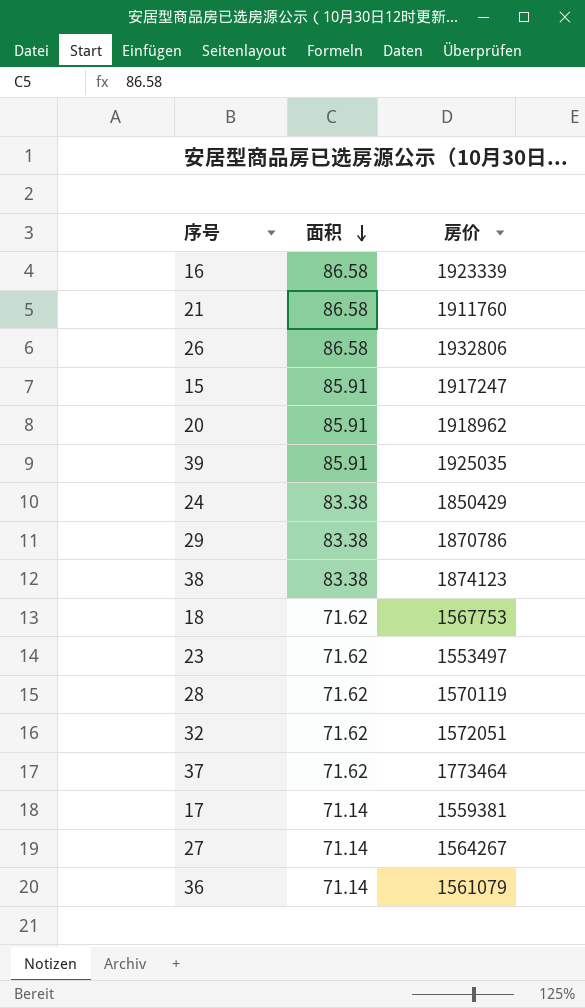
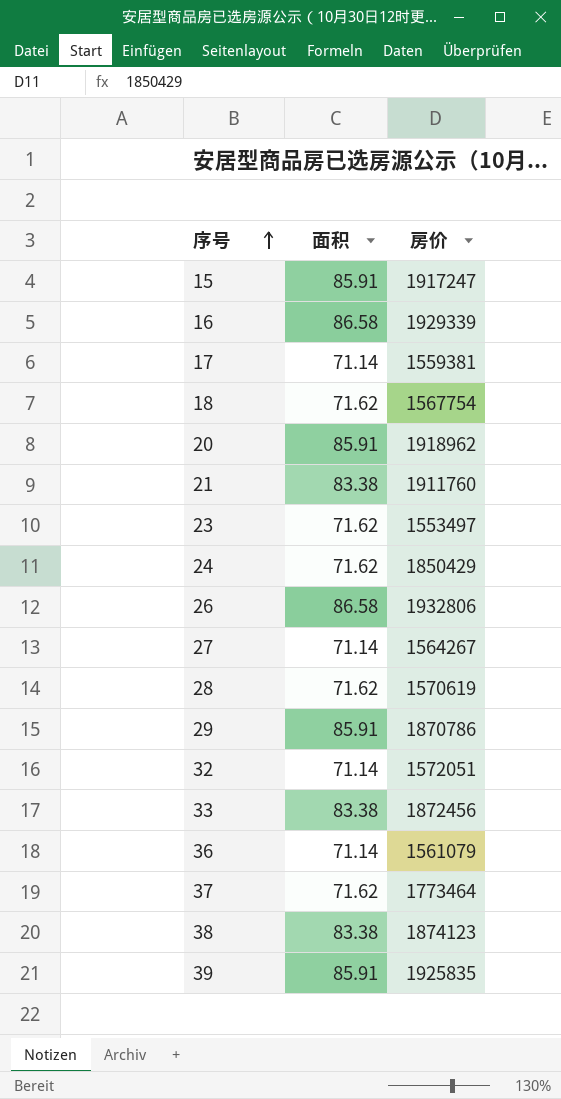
row order: 面积 descending -> 序号 ascending
16 | 房价: 1923339 -> 1929339
18 | 房价: 1567753 -> 1567754
21 | 面积: 86.58 -> 83.38
24 | 面积: 83.38 -> 71.62
28 | 房价: 1570119 -> 1570619
29 | 面积: 83.38 -> 85.91
32 | 面积: 71.62 -> 71.14
row 33: none -> 83.38 | 1872456
39 | 房价: 1925035 -> 1925835

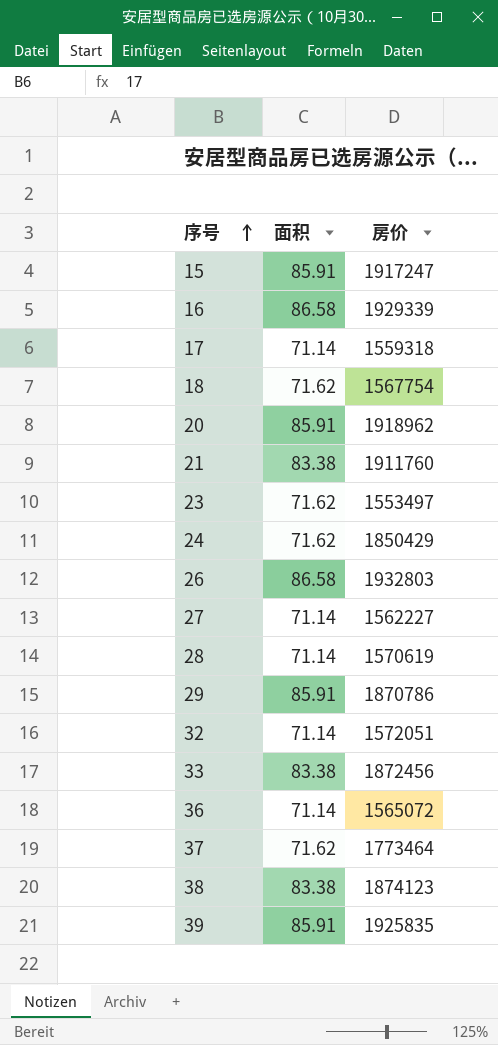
17 | 房价: 1559381 -> 1559318
26 | 房价: 1932806 -> 1932803
27 | 房价: 1564267 -> 1562227
28 | 面积: 71.62 -> 71.14
36 | 房价: 1561079 -> 1565072

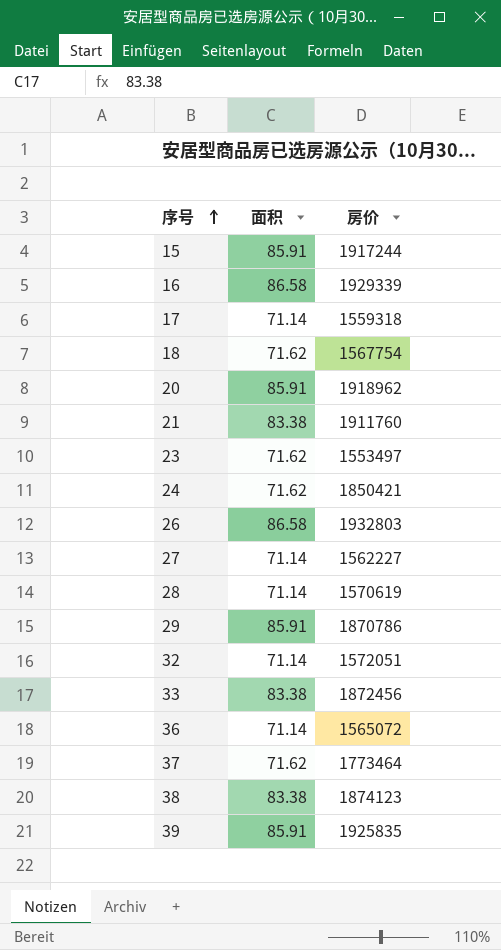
15 | 房价: 1917247 -> 1917244
24 | 房价: 1850429 -> 1850421

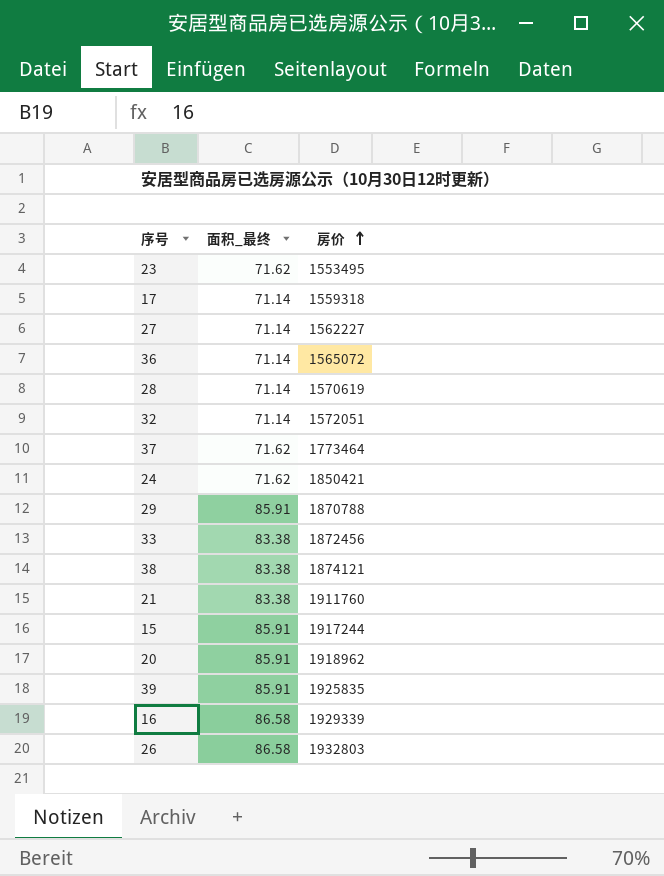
row order: 序号 ascending -> 房价 ascending
column name: 面积 -> 面积_最终
row 18: 71.62 | 1567754 -> none
23 | 房价: 1553497 -> 1553495
29 | 房价: 1870786 -> 1870788
38 | 房价: 1874123 -> 1874121

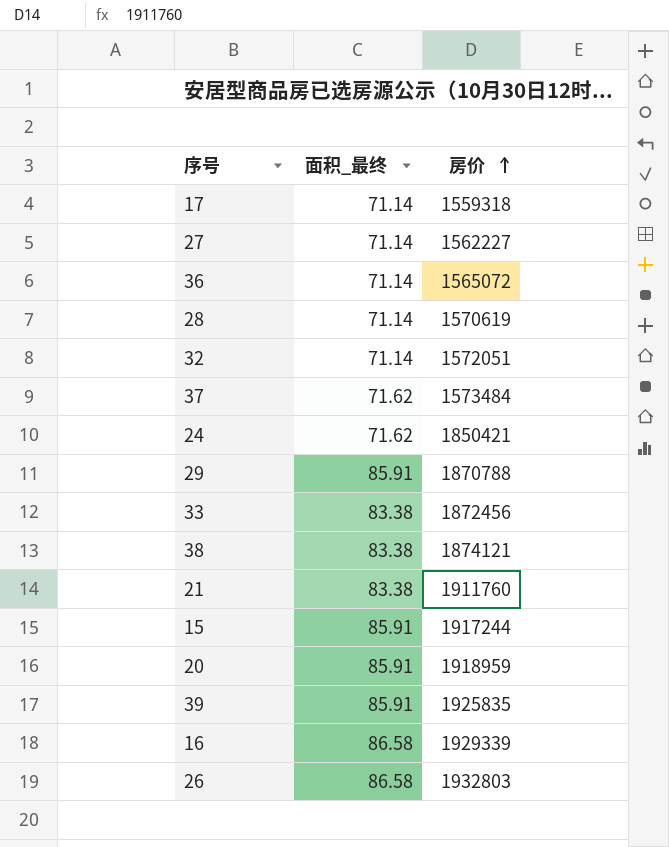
row 23: 71.62 | 1553495 -> none
37 | 房价: 1773464 -> 1573484
20 | 房价: 1918962 -> 1918959

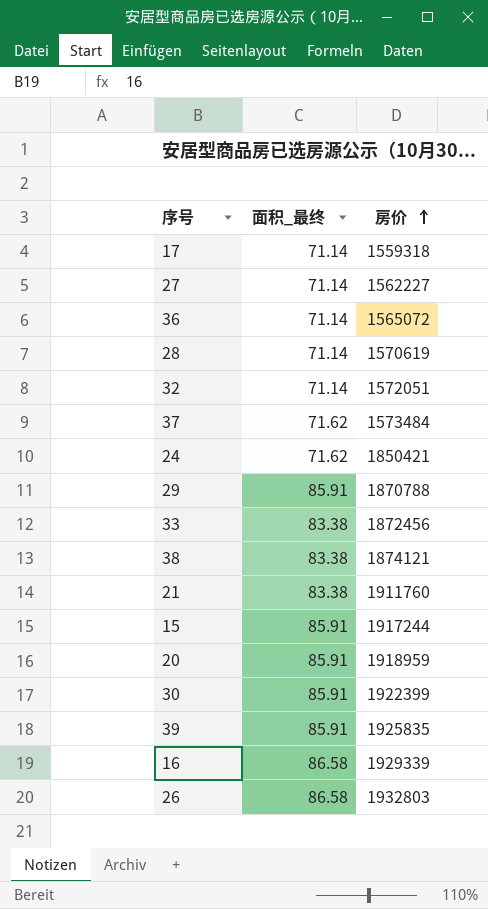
row 30: none -> 85.91 | 1922399

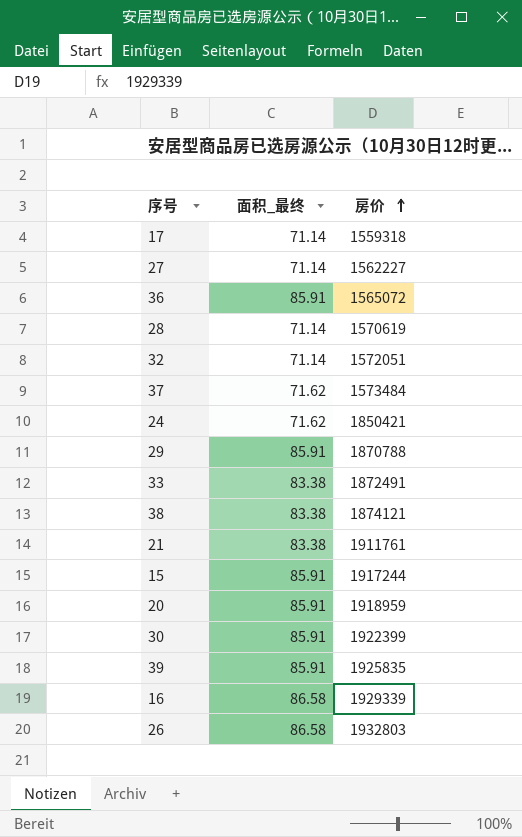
36 | 面积_最终: 71.14 -> 85.91
33 | 房价: 1872456 -> 1872491
21 | 房价: 1911760 -> 1911761

